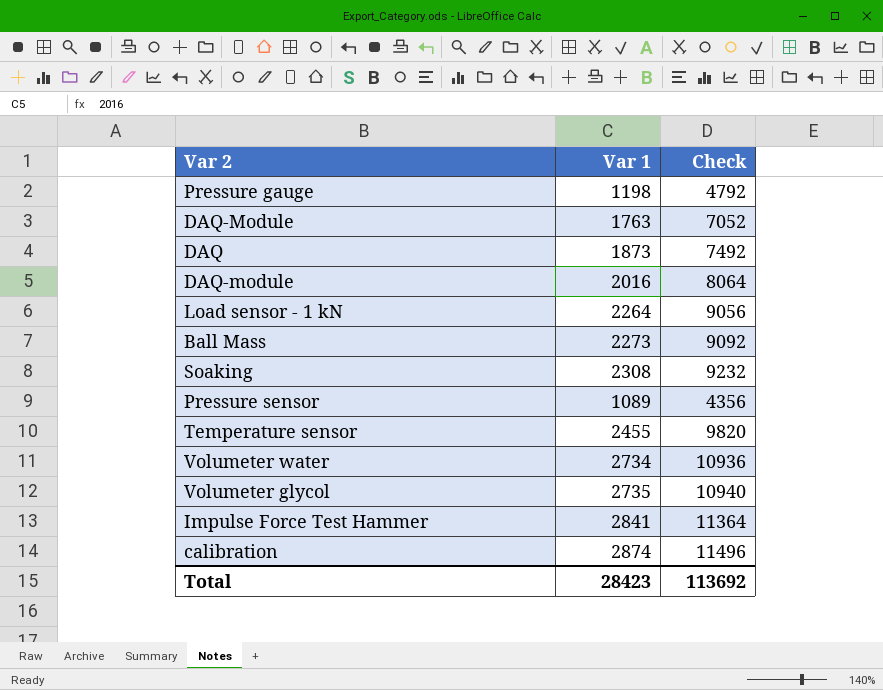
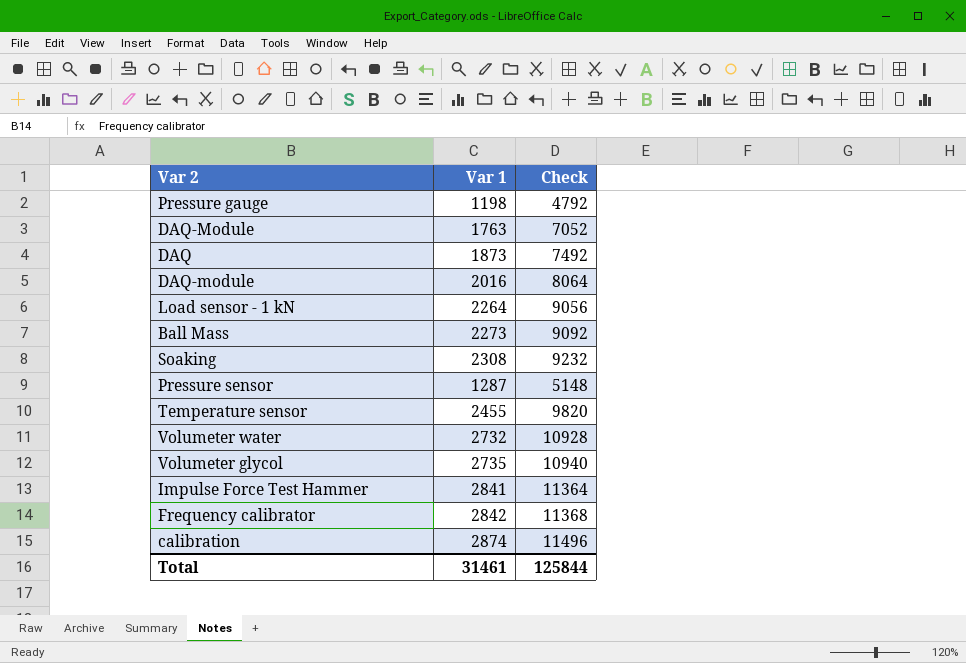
Pressure sensor | Var 1: 1089 -> 1287
Pressure sensor | Check: 4356 -> 5148
Volumeter water | Var 1: 2734 -> 2732
Volumeter water | Check: 10936 -> 10928
row Frequency calibrator: none -> 2842 | 11368
Total | Var 1: 28423 -> 31461
Total | Check: 113692 -> 125844

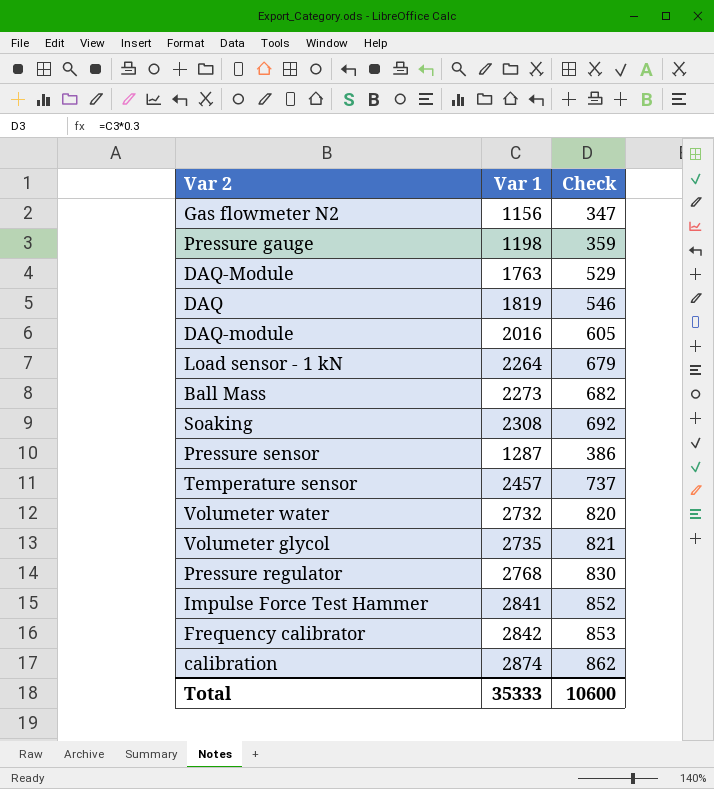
column Check | formula: [Var 1] * 4 -> [Var 1] * 0.3
row Gas flowmeter N2: none -> 1156 | 347
DAQ | Var 1: 1873 -> 1819
Temperature sensor | Var 1: 2455 -> 2457
row Pressure regulator: none -> 2768 | 830
Total | Var 1: 31461 -> 35333
Total | Check: 125844 -> 10600

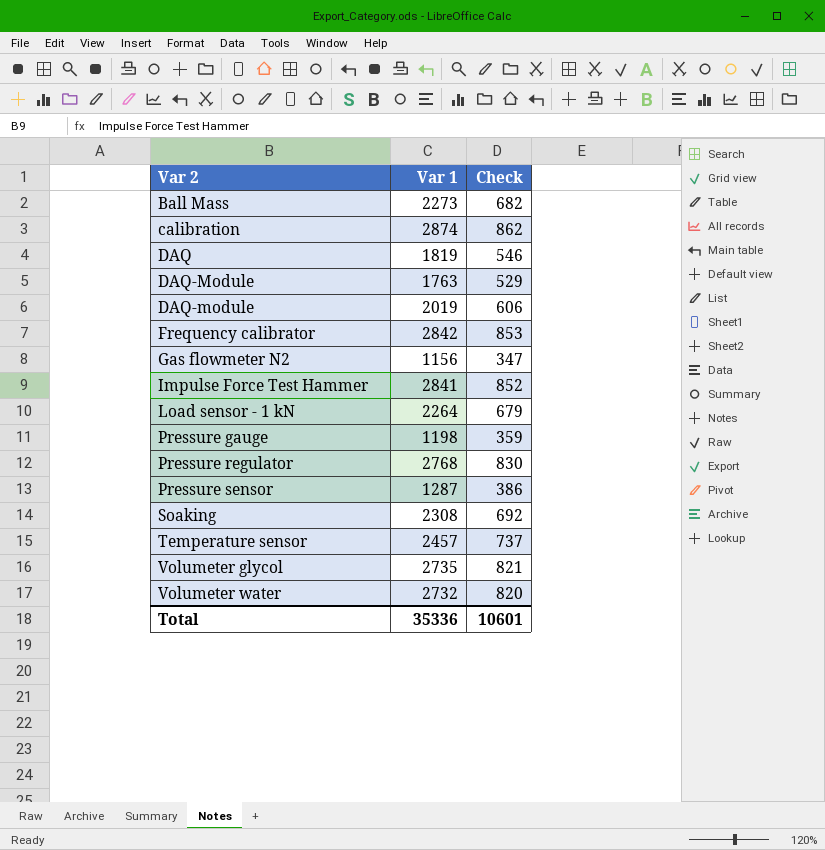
row order: none -> Var 2 ascending
DAQ-module | Var 1: 2016 -> 2019
DAQ-module | Check: 605 -> 606
Total | Var 1: 35333 -> 35336
Total | Check: 10600 -> 10601

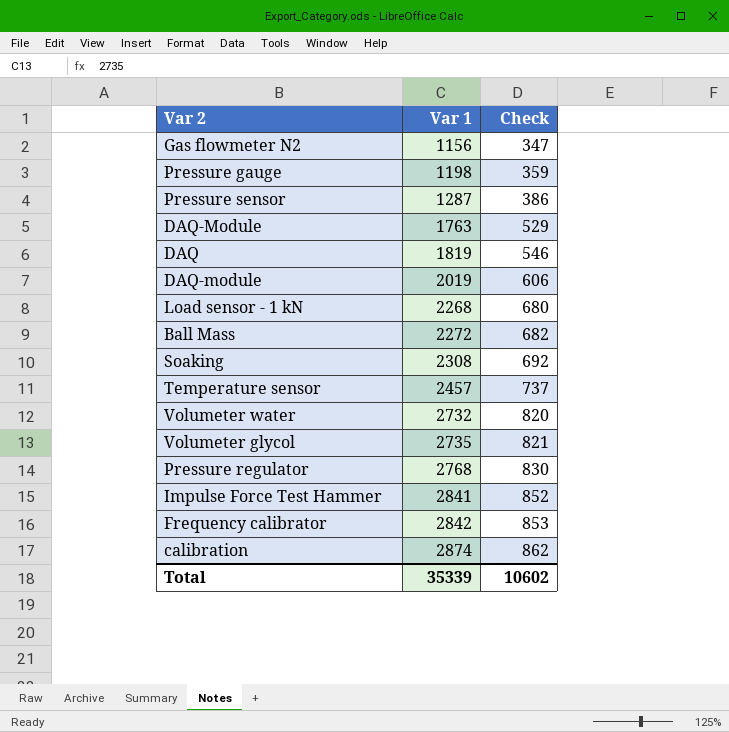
row order: Var 2 ascending -> Var 1 ascending
Load sensor - 1 kN | Var 1: 2264 -> 2268
Load sensor - 1 kN | Check: 679 -> 680
Ball Mass | Var 1: 2273 -> 2272
Total | Var 1: 35336 -> 35339
Total | Check: 10601 -> 10602

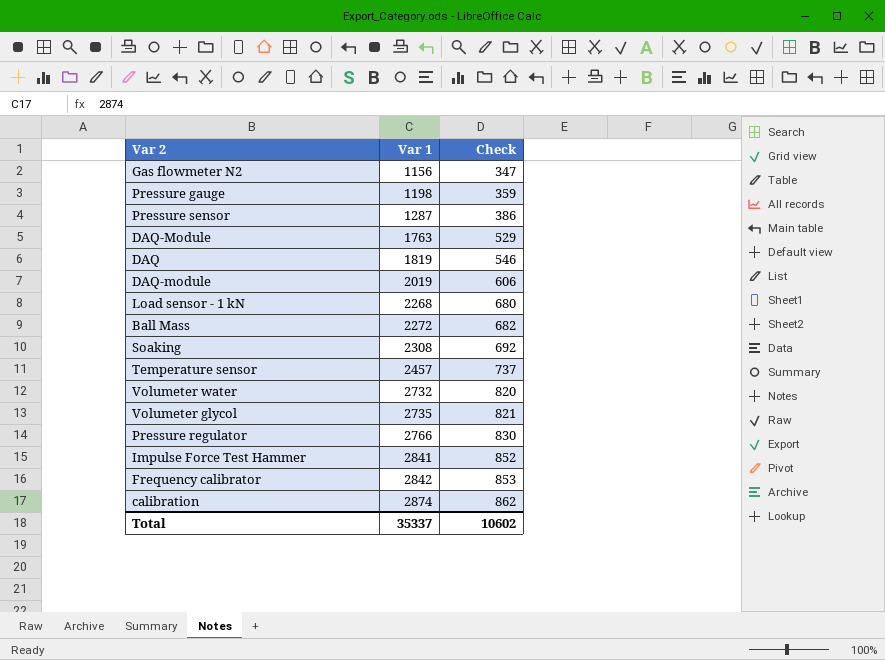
Pressure regulator | Var 1: 2768 -> 2766
Total | Var 1: 35339 -> 35337

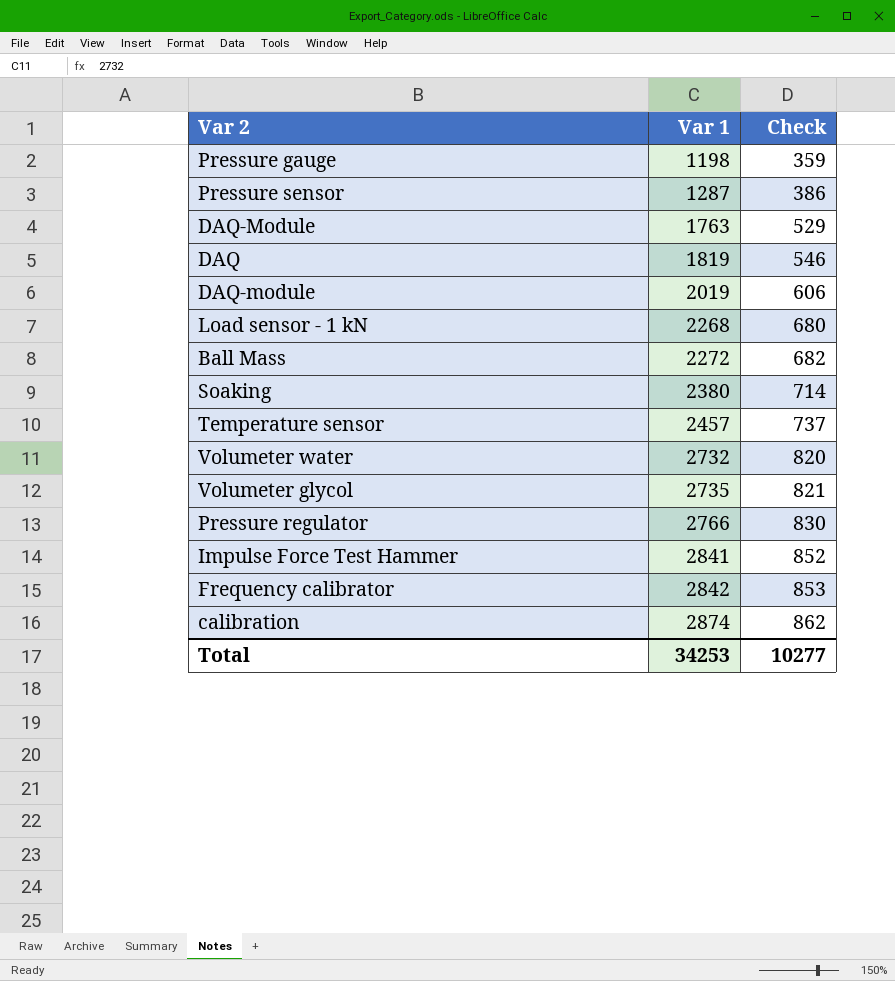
row Gas flowmeter N2: 1156 | 347 -> none
Soaking | Var 1: 2308 -> 2380
Soaking | Check: 692 -> 714
Total | Var 1: 35337 -> 34253
Total | Check: 10602 -> 10277

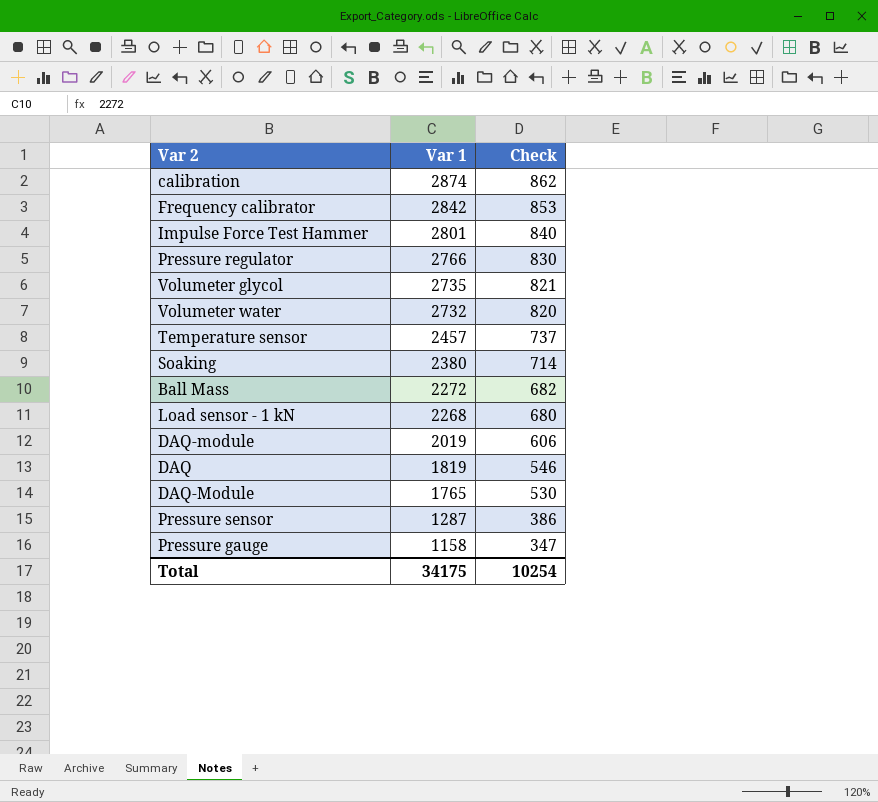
row order: Var 1 ascending -> Var 1 descending
Impulse Force Test Hammer | Var 1: 2841 -> 2801
Impulse Force Test Hammer | Check: 852 -> 840
DAQ-Module | Var 1: 1763 -> 1765
DAQ-Module | Check: 529 -> 530
Pressure gauge | Var 1: 1198 -> 1158
Pressure gauge | Check: 359 -> 347
Total | Var 1: 34253 -> 34175
Total | Check: 10277 -> 10254

